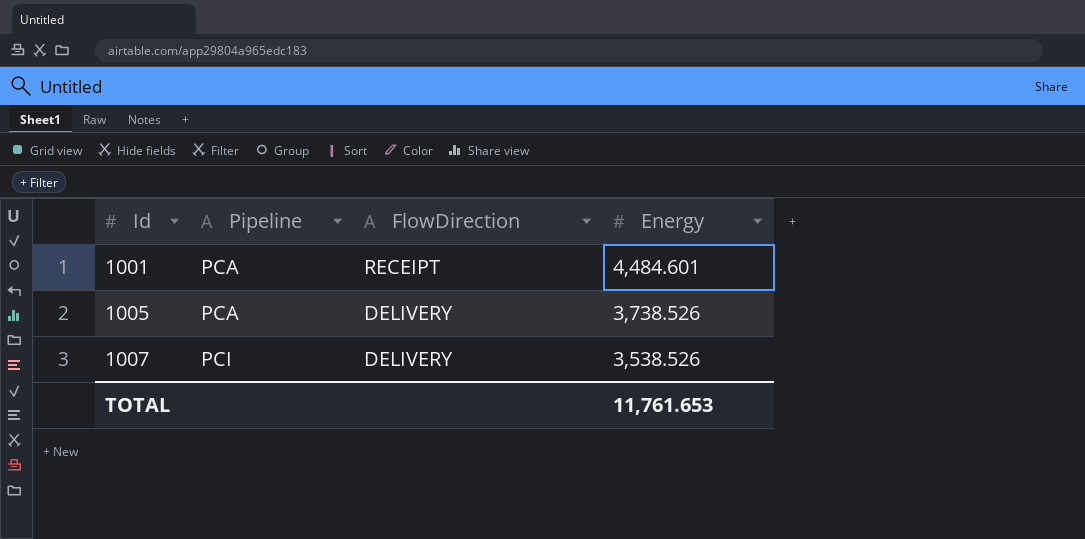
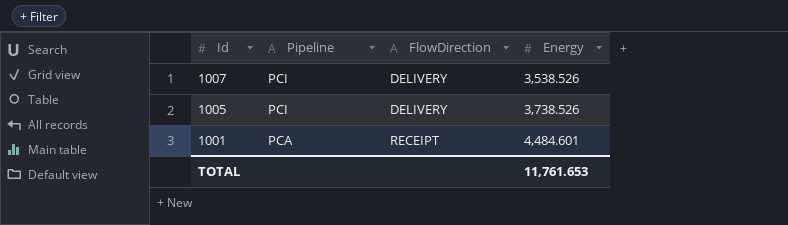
row order: Id ascending -> Id descending
1005 | Pipeline: PCA -> PCI

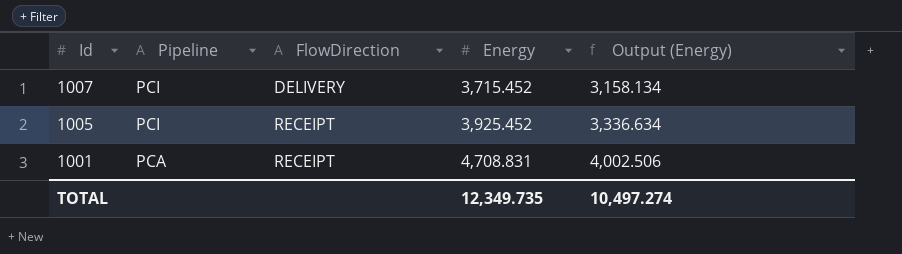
column Output (Energy) | formula: none -> [Energy] * 0.85
1007 | Energy: 3,538.526 -> 3,715.452
1005 | FlowDirection: DELIVERY -> RECEIPT
1005 | Energy: 3,738.526 -> 3,925.452
1001 | Energy: 4,484.601 -> 4,708.831
TOTAL | Energy: 11,761.653 -> 12,349.735

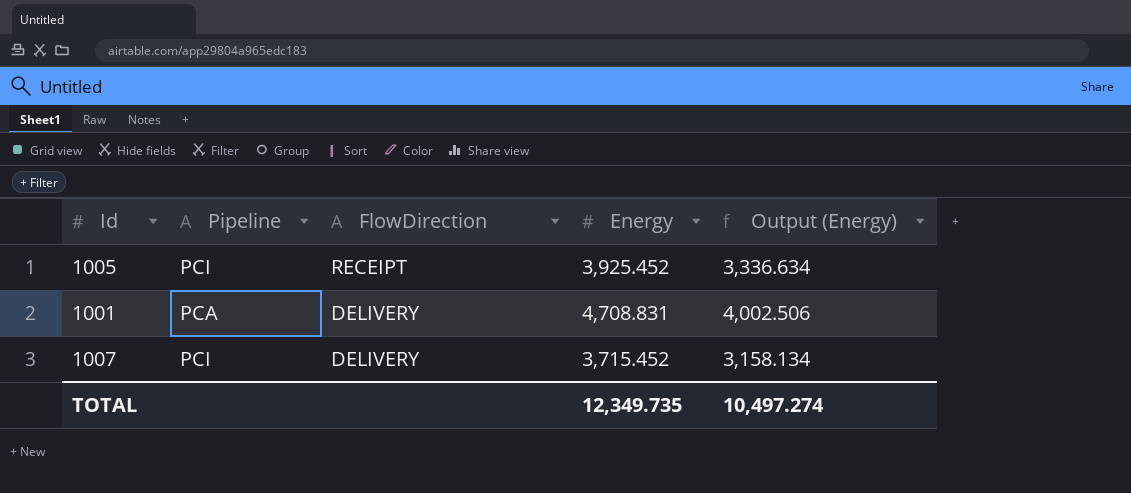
row order: Id descending -> FlowDirection descending
1001 | FlowDirection: RECEIPT -> DELIVERY

